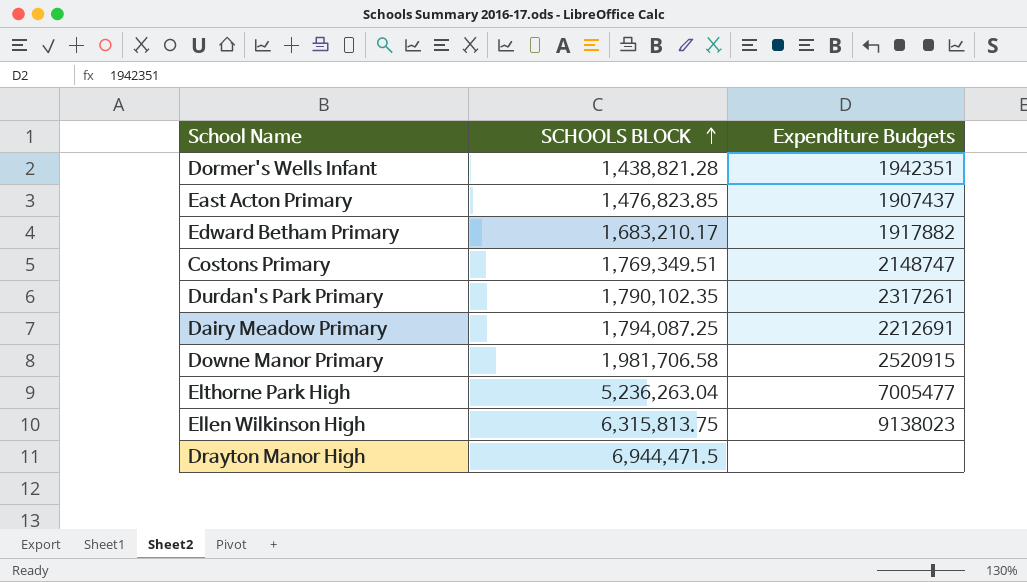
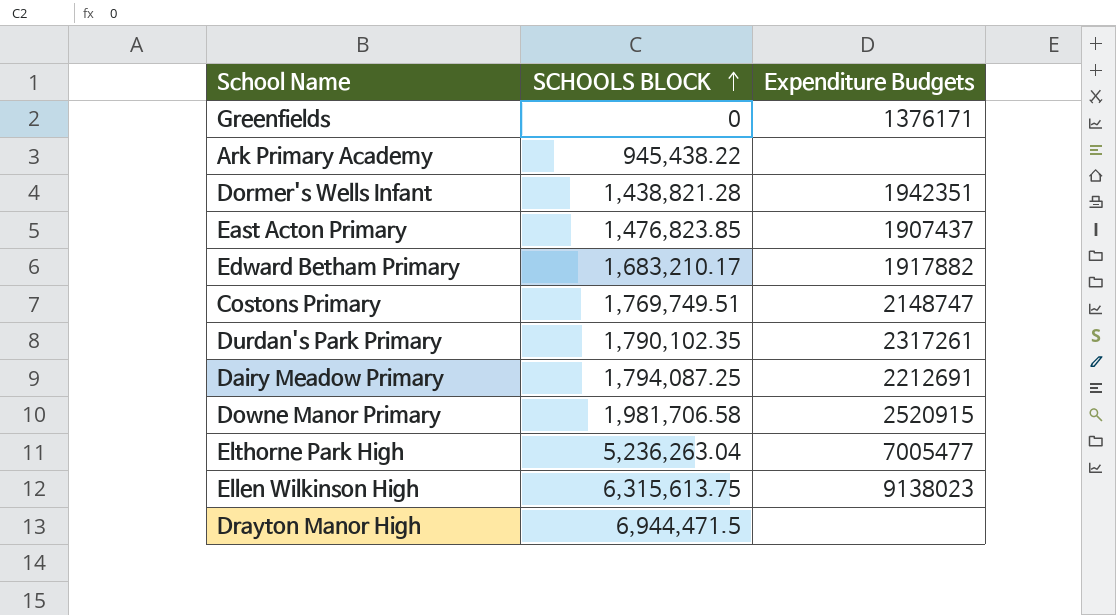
row Greenfields: none -> 0 | 1376171
row Ark Primary Academy: none -> 945,438.22 | none
Costons Primary | SCHOOLS BLOCK: 1,769,349.51 -> 1,769,749.51
Ellen Wilkinson High | SCHOOLS BLOCK: 6,315,813.75 -> 6,315,613.75

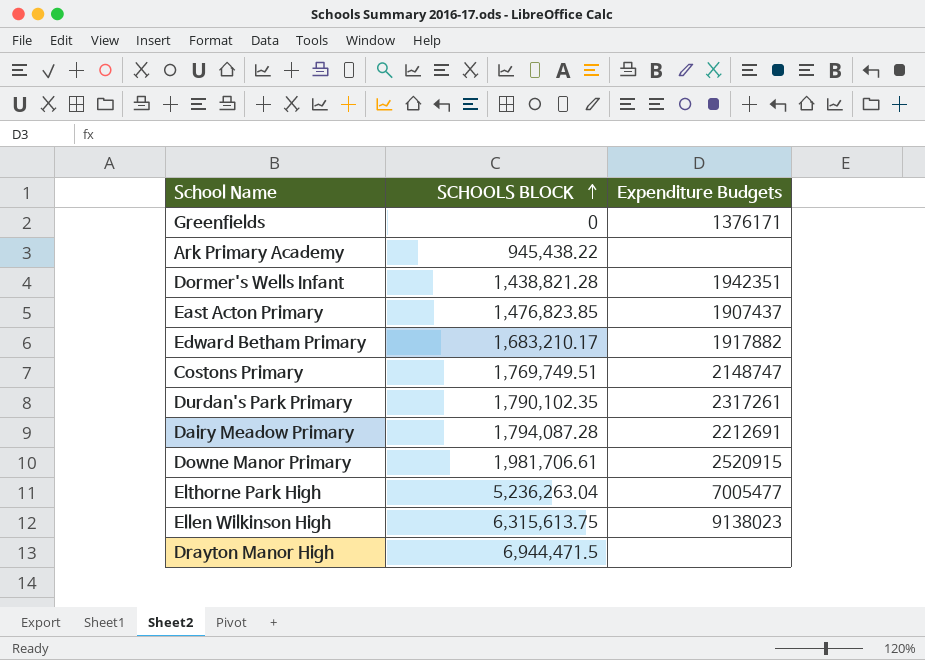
Dairy Meadow Primary | SCHOOLS BLOCK: 1,794,087.25 -> 1,794,087.28
Downe Manor Primary | SCHOOLS BLOCK: 1,981,706.58 -> 1,981,706.61

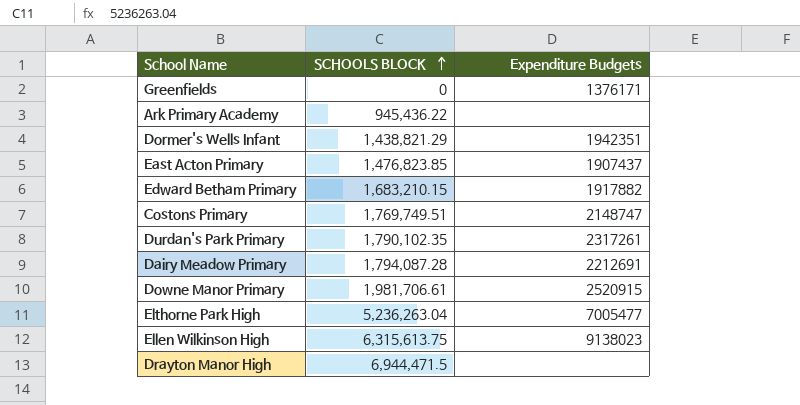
Ark Primary Academy | SCHOOLS BLOCK: 945,438.22 -> 945,436.22
Dormer's Wells Infant | SCHOOLS BLOCK: 1,438,821.28 -> 1,438,821.29
Edward Betham Primary | SCHOOLS BLOCK: 1,683,210.17 -> 1,683,210.15

